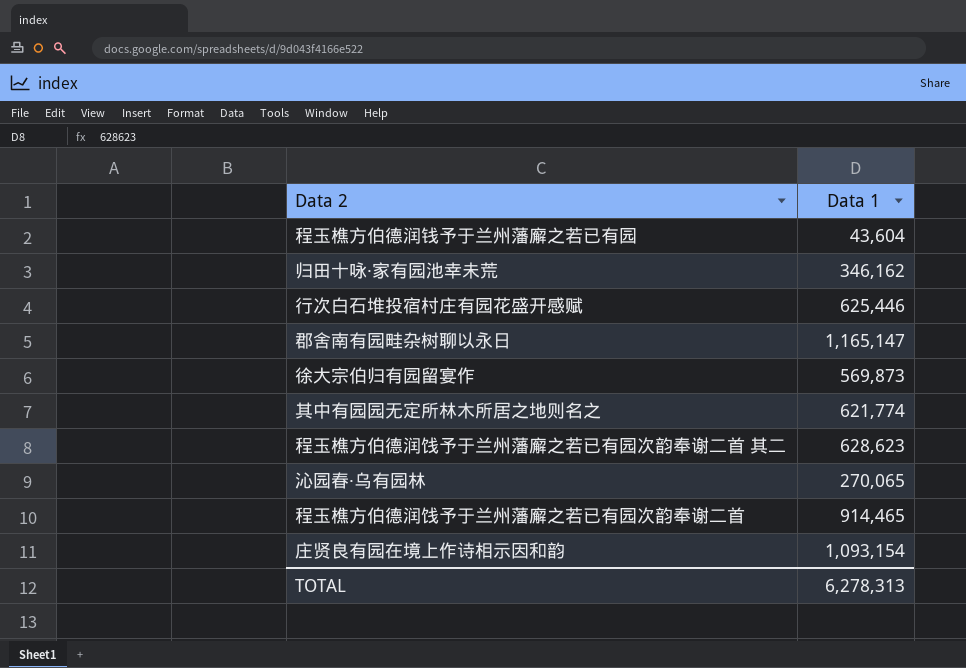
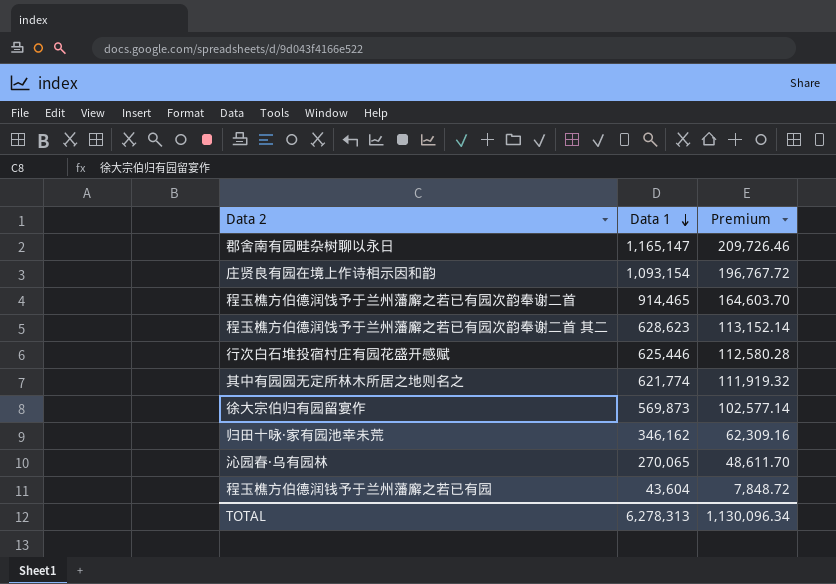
row order: none -> Data 1 descending
column Premium | formula: none -> [Data 1] * 0.18

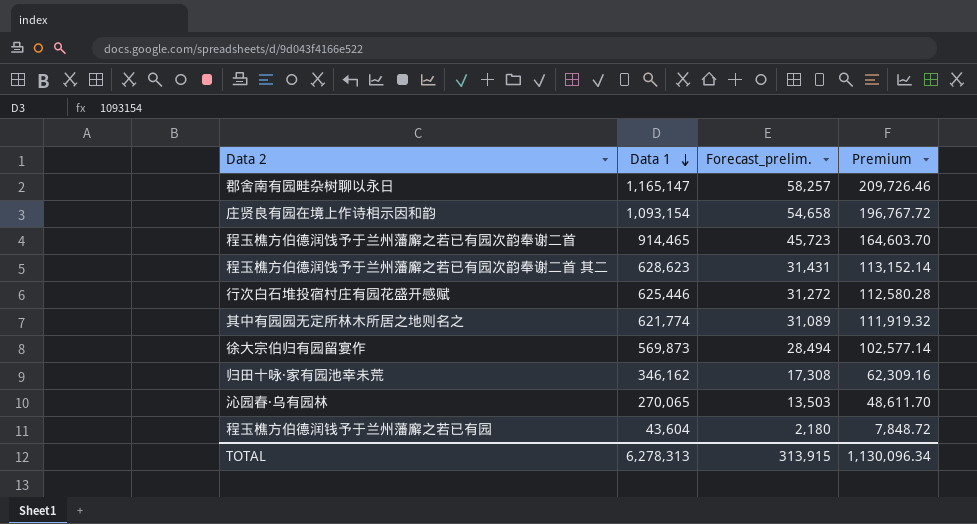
column Forecast_prelim. | formula: none -> [Data 1] * 0.05

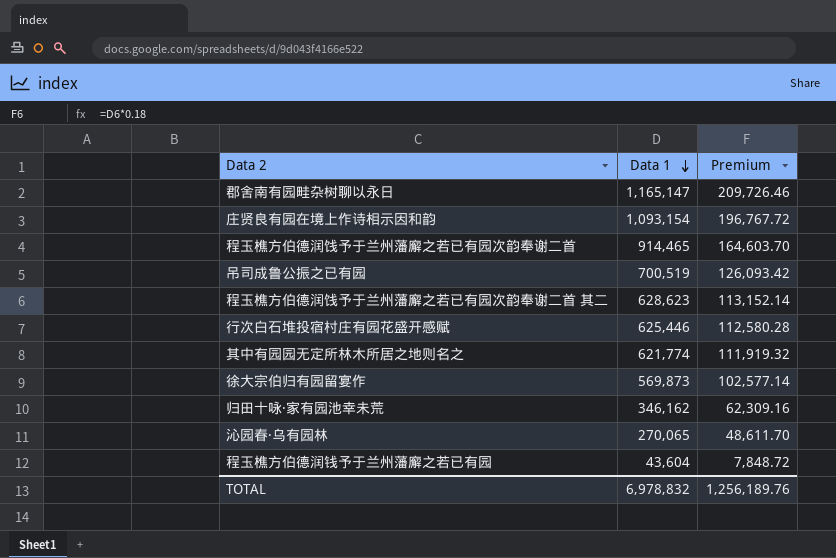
column Forecast_prelim. | formula: [Data 1] * 0.05 -> none
row 吊司成鲁公振之已有园: none -> 700,519 | 126,093.42
TOTAL | Data 1: 6,278,313 -> 6,978,832
TOTAL | Premium: 1,130,096.34 -> 1,256,189.76

